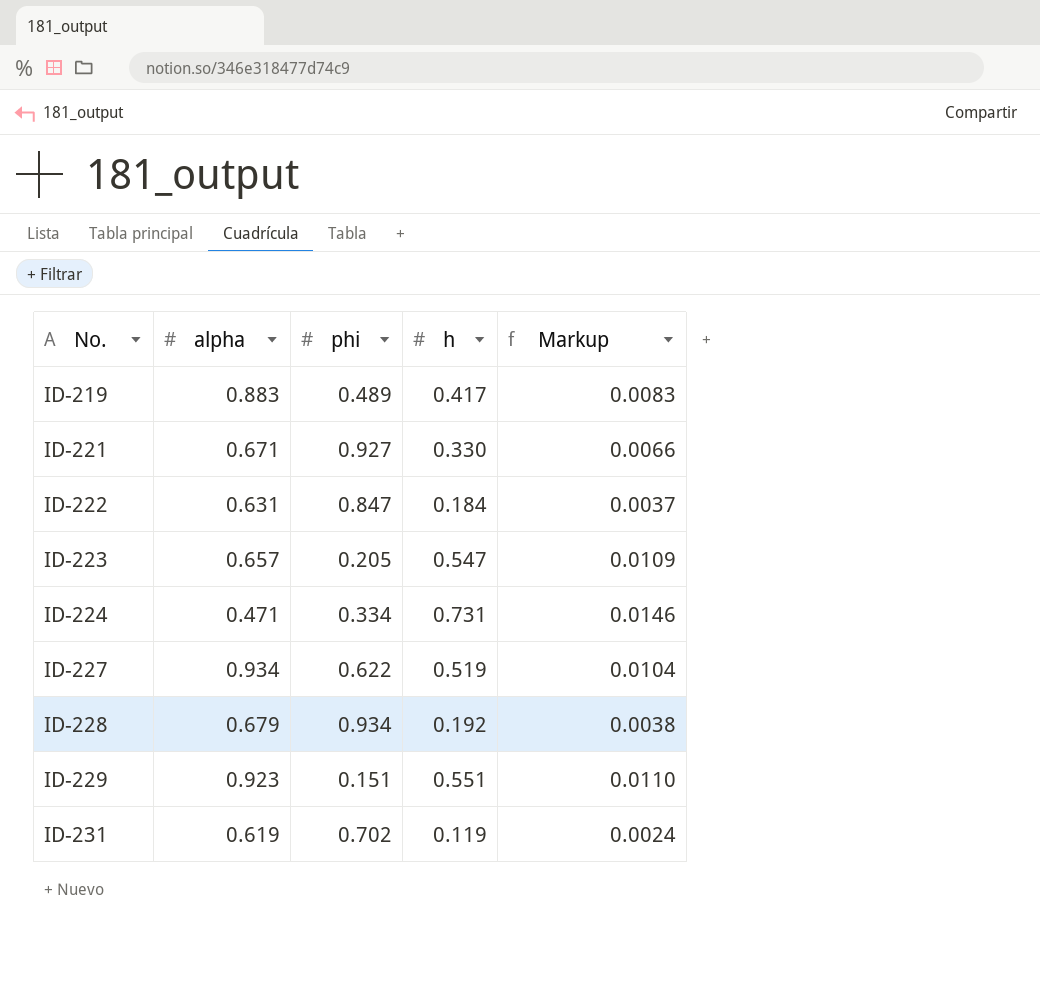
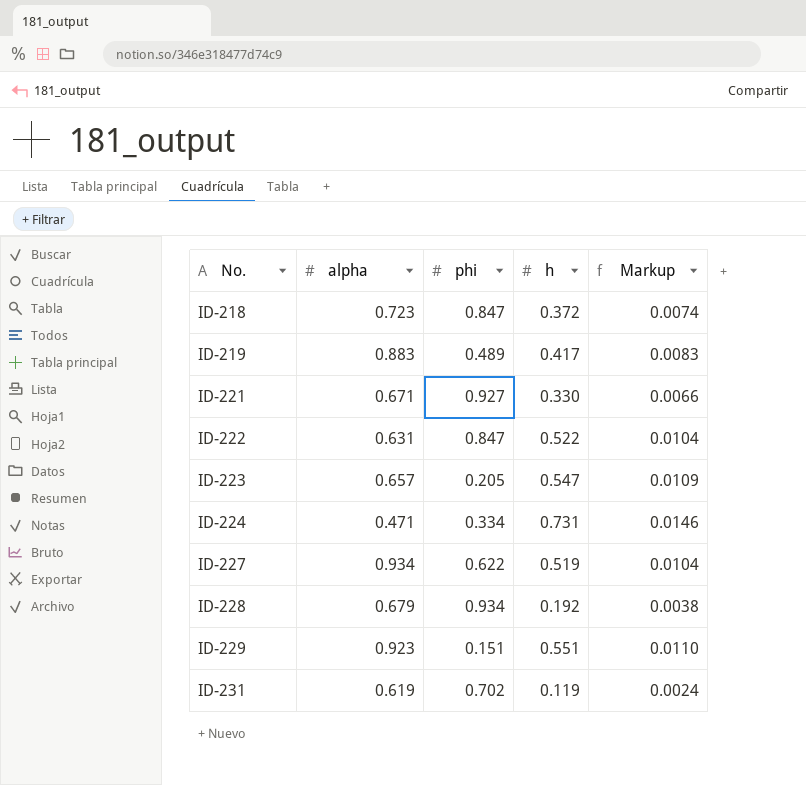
row ID-218: none -> 0.723 | 0.847 | 0.372 | 0.0074
ID-222 | h: 0.184 -> 0.522
ID-222 | Markup: 0.0037 -> 0.0104

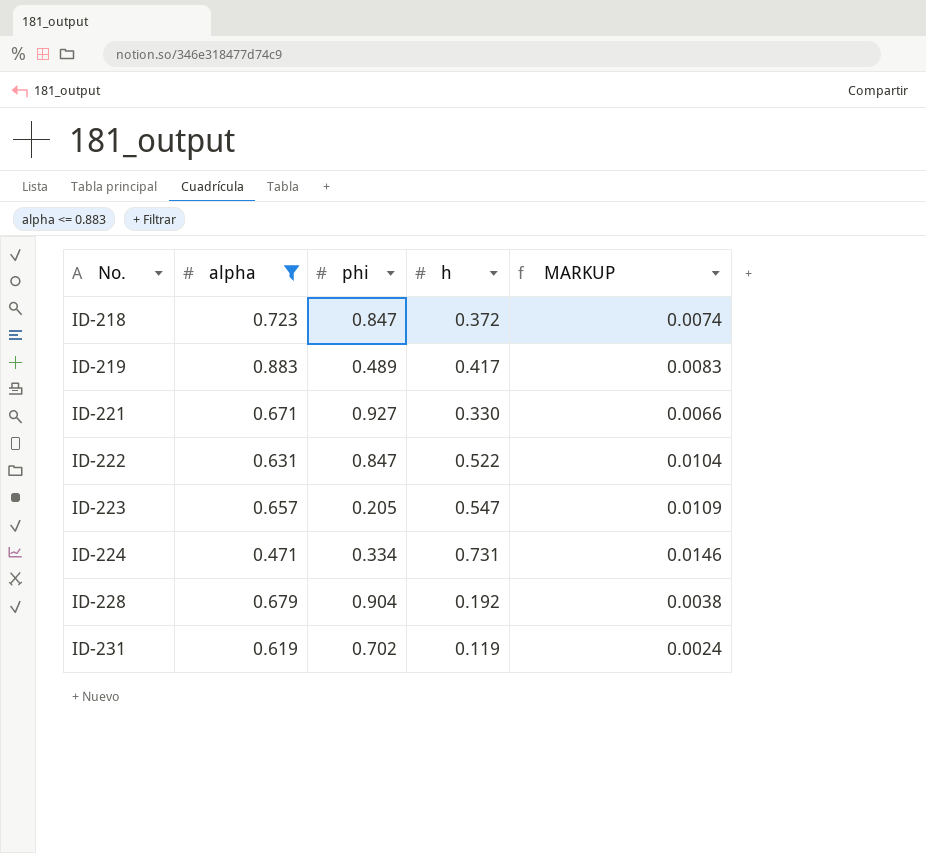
filter: none -> alpha <= 0.883
column name: Markup -> MARKUP
ID-228 | phi: 0.934 -> 0.904

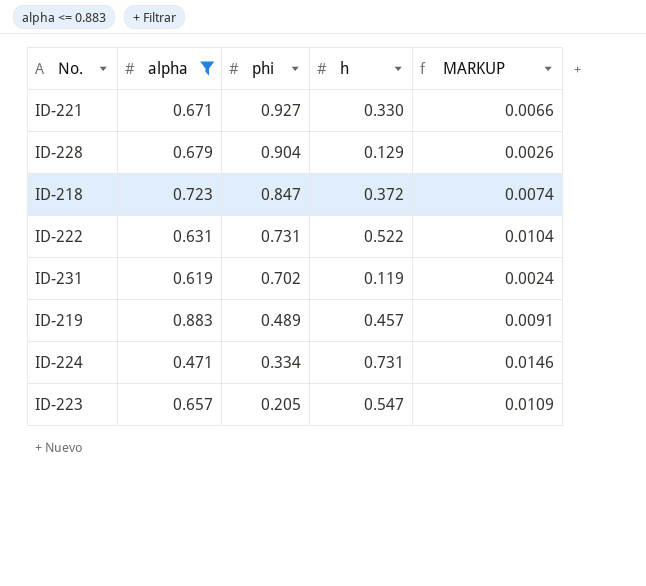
row order: No. ascending -> phi descending
ID-228 | h: 0.192 -> 0.129
ID-228 | MARKUP: 0.0038 -> 0.0026
ID-222 | phi: 0.847 -> 0.731
ID-219 | h: 0.417 -> 0.457
ID-219 | MARKUP: 0.0083 -> 0.0091

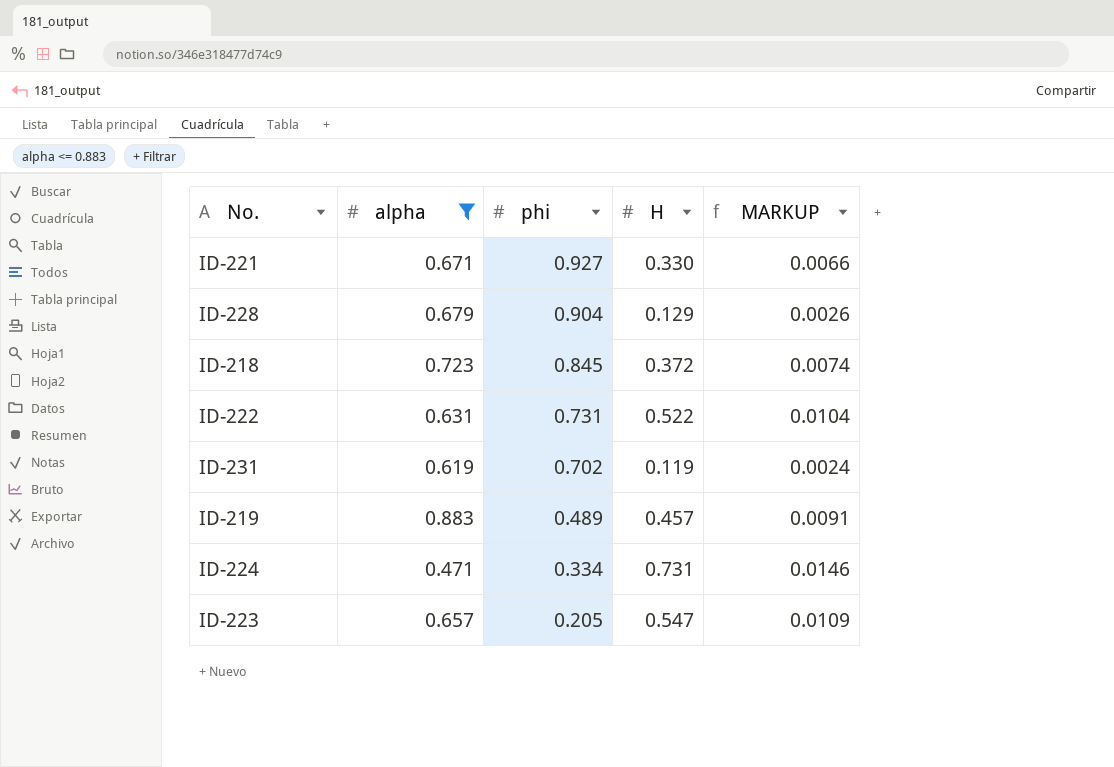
column name: h -> H
ID-218 | phi: 0.847 -> 0.845

